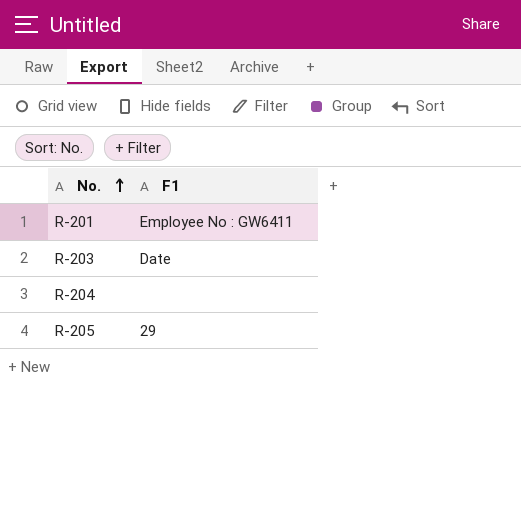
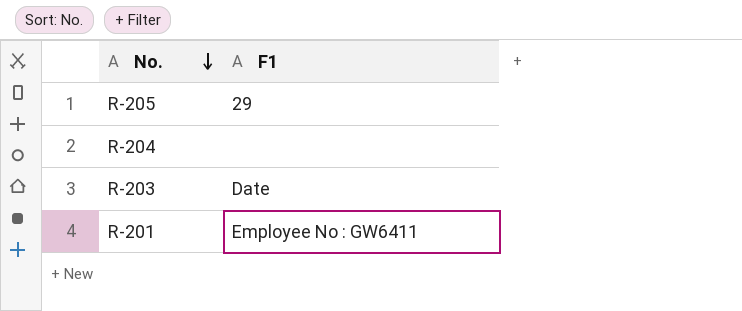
row order: No. ascending -> No. descending

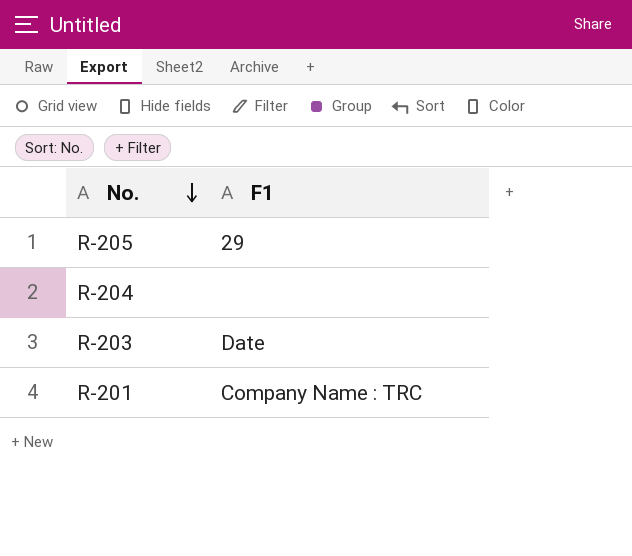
R-201 | F1: Employee No : GW6411 -> Company Name : TRC

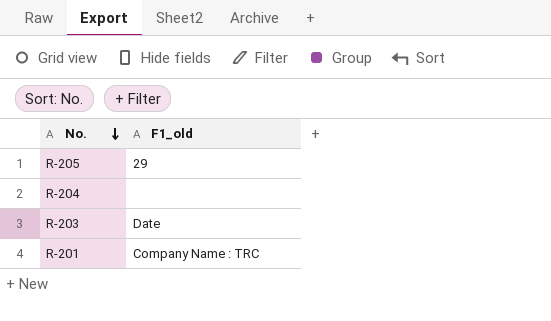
column name: F1 -> F1_old

